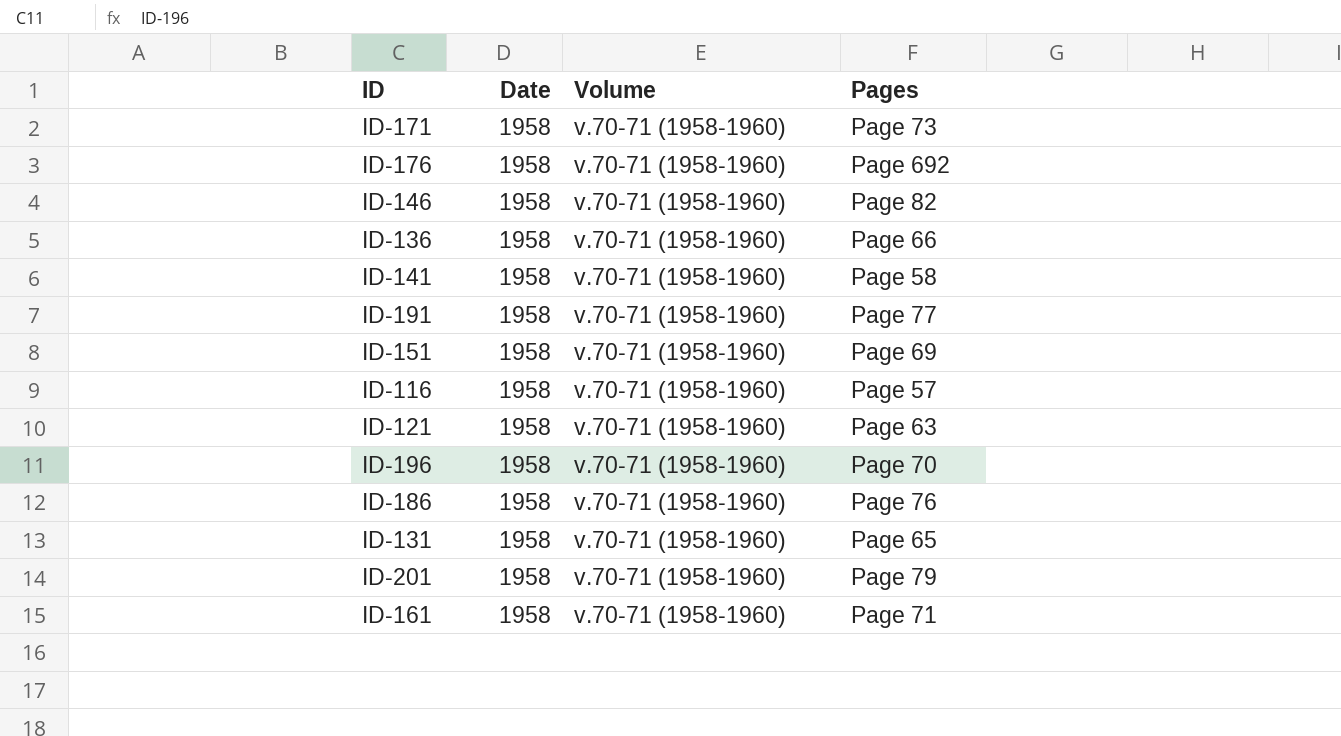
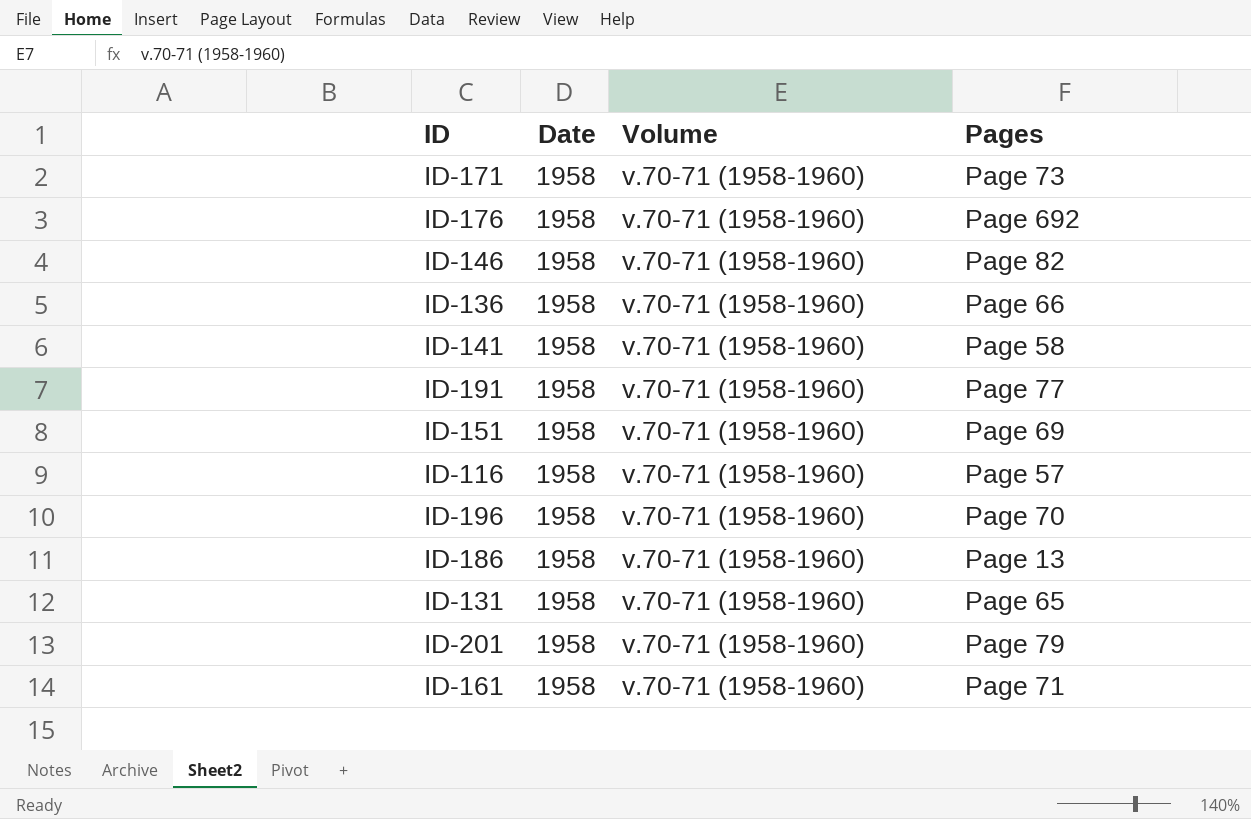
row ID-121: 1958 | v.70-71 (1958-1960) | Page 63 -> none
ID-186 | Pages: Page 76 -> Page 13

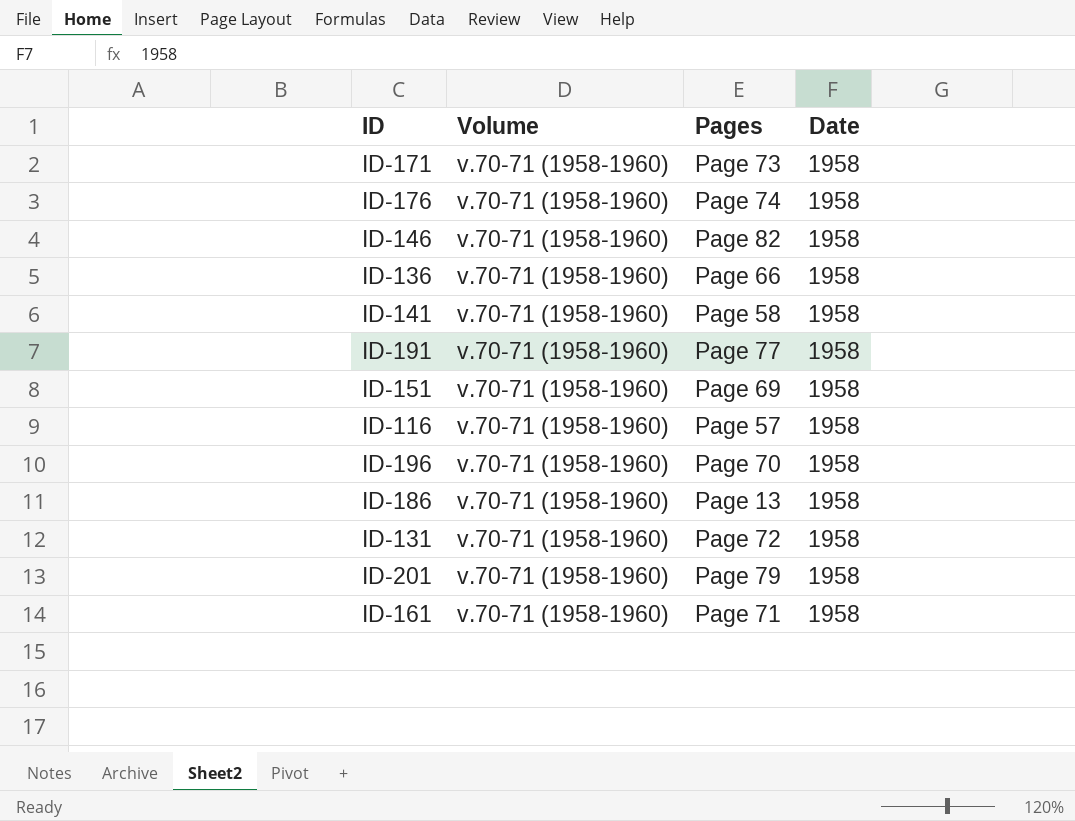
column Date | position: 2 -> 4
ID-176 | Pages: Page 692 -> Page 74
ID-131 | Pages: Page 65 -> Page 72

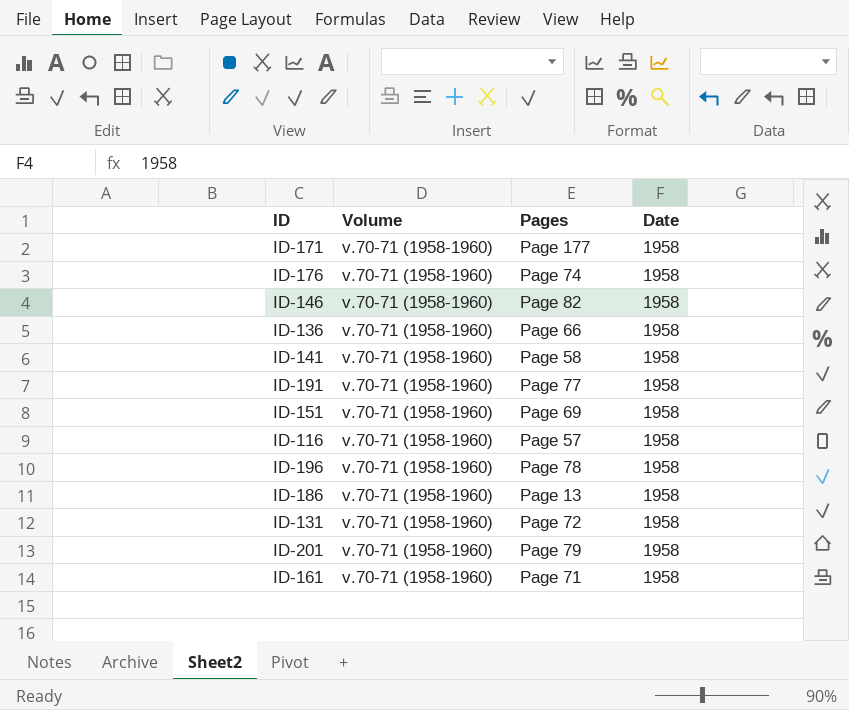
ID-171 | Pages: Page 73 -> Page 177
ID-196 | Pages: Page 70 -> Page 78

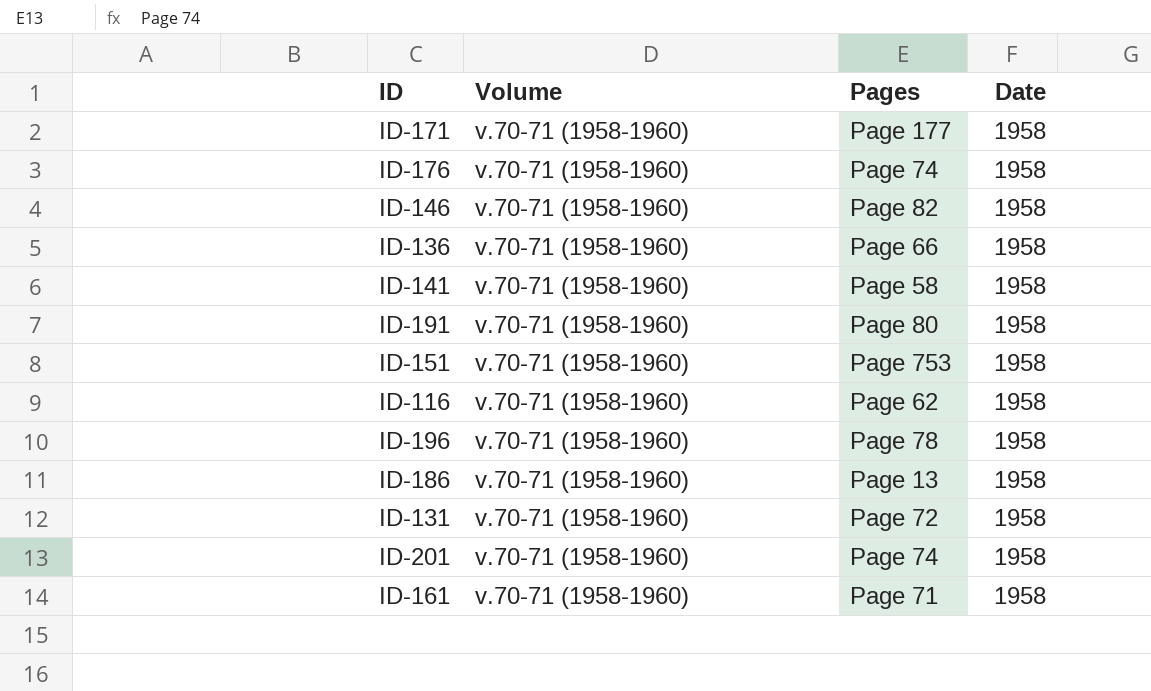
ID-191 | Pages: Page 77 -> Page 80
ID-151 | Pages: Page 69 -> Page 753
ID-116 | Pages: Page 57 -> Page 62
ID-201 | Pages: Page 79 -> Page 74

